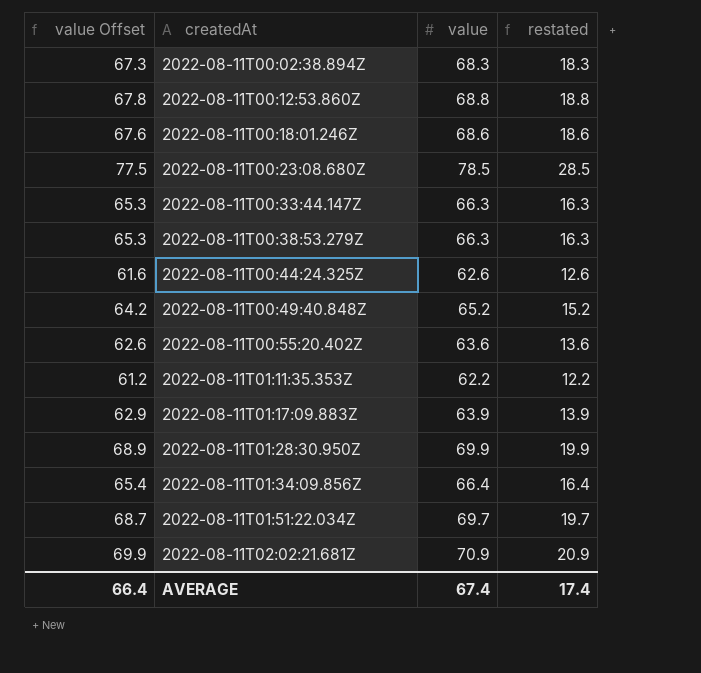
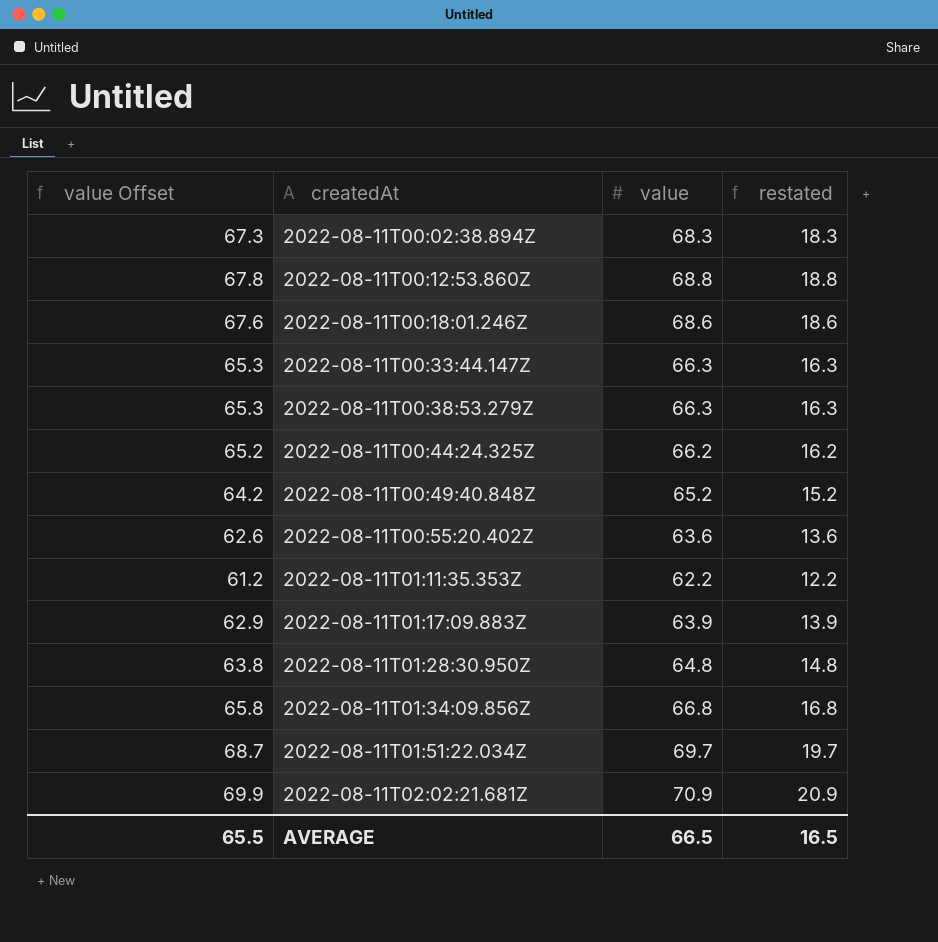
row 2022-08-11T00:23:08.680Z: 77.5 | 78.5 | 28.5 -> none
2022-08-11T00:44:24.325Z | value Offset: 61.6 -> 65.2
2022-08-11T00:44:24.325Z | value: 62.6 -> 66.2
2022-08-11T00:44:24.325Z | restated: 12.6 -> 16.2
2022-08-11T01:28:30.950Z | value Offset: 68.9 -> 63.8
2022-08-11T01:28:30.950Z | value: 69.9 -> 64.8
2022-08-11T01:28:30.950Z | restated: 19.9 -> 14.8
2022-08-11T01:34:09.856Z | value Offset: 65.4 -> 65.8
2022-08-11T01:34:09.856Z | value: 66.4 -> 66.8
2022-08-11T01:34:09.856Z | restated: 16.4 -> 16.8
AVERAGE | value Offset: 66.4 -> 65.5
AVERAGE | value: 67.4 -> 66.5
AVERAGE | restated: 17.4 -> 16.5

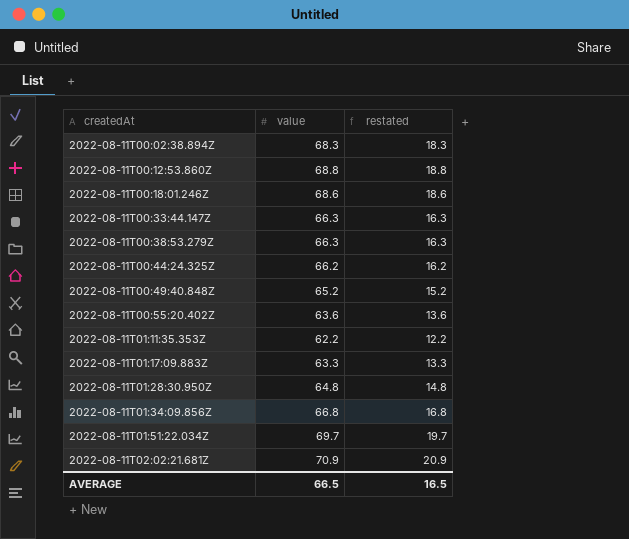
column value Offset | formula: [value] - 1 -> none
2022-08-11T01:17:09.883Z | value: 63.9 -> 63.3
2022-08-11T01:17:09.883Z | restated: 13.9 -> 13.3

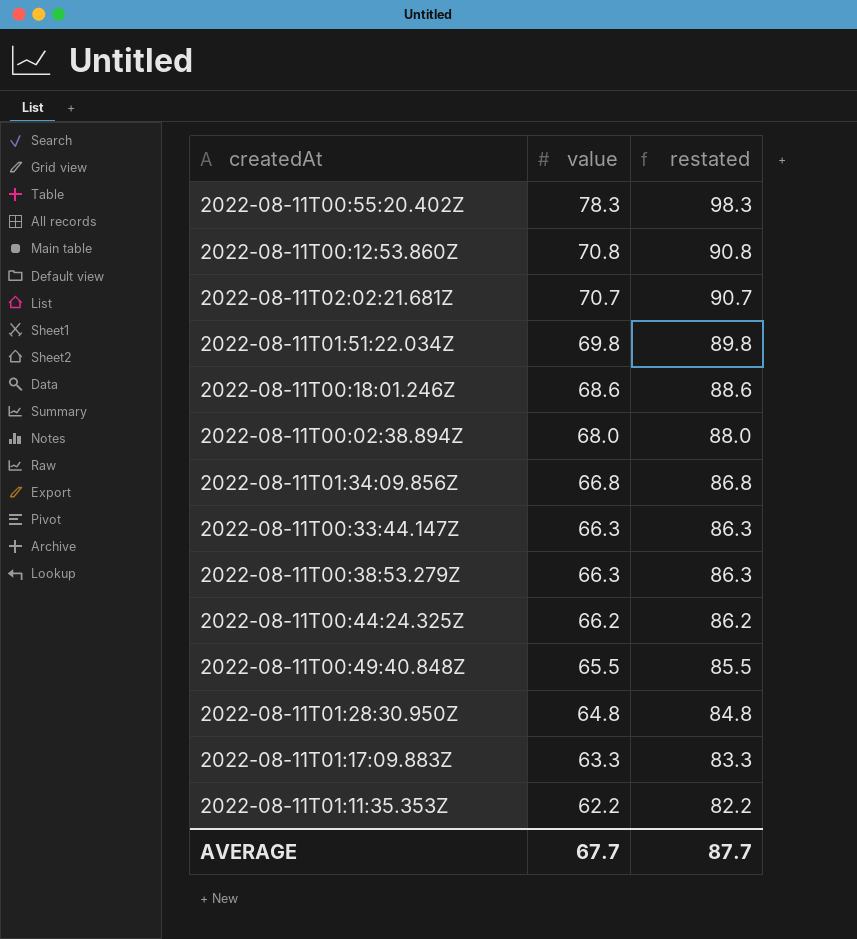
row order: createdAt ascending -> value descending
column restated | formula: [value] - 50 -> [value] + 20
2022-08-11T00:55:20.402Z | value: 63.6 -> 78.3
2022-08-11T00:12:53.860Z | value: 68.8 -> 70.8
2022-08-11T02:02:21.681Z | value: 70.9 -> 70.7
2022-08-11T01:51:22.034Z | value: 69.7 -> 69.8
2022-08-11T00:02:38.894Z | value: 68.3 -> 68.0
2022-08-11T00:49:40.848Z | value: 65.2 -> 65.5
AVERAGE | value: 66.5 -> 67.7
AVERAGE | restated: 16.5 -> 87.7

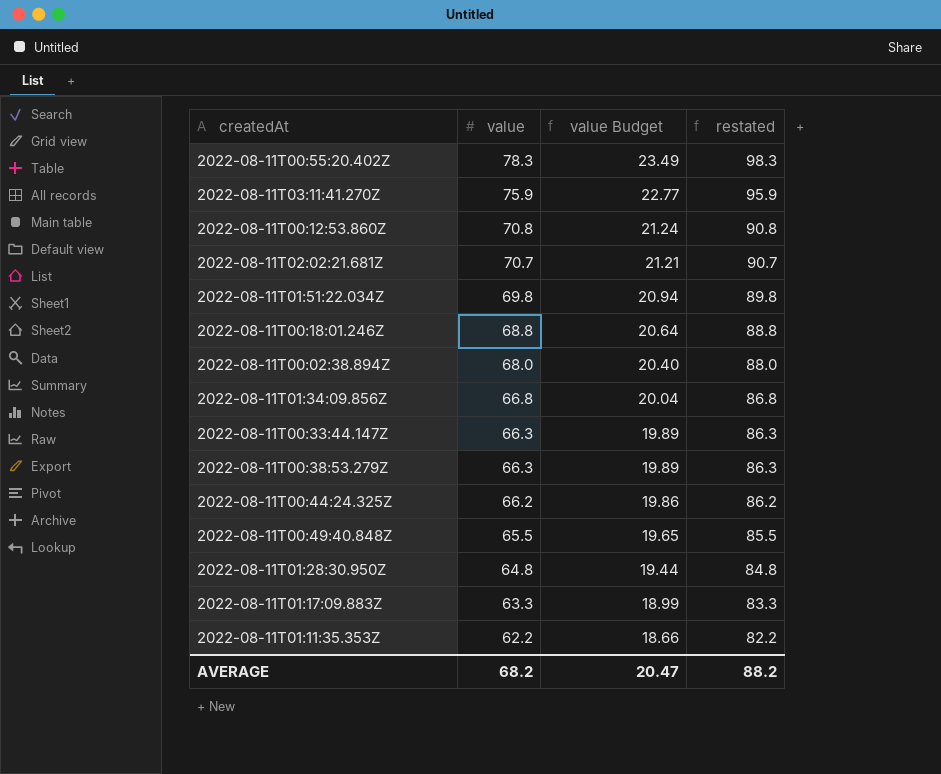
column value Budget | formula: none -> [value] * 0.3
row 2022-08-11T03:11:41.270Z: none -> 75.9 | 22.77 | 95.9
2022-08-11T00:18:01.246Z | value: 68.6 -> 68.8
2022-08-11T00:18:01.246Z | restated: 88.6 -> 88.8
AVERAGE | value: 67.7 -> 68.2
AVERAGE | restated: 87.7 -> 88.2

